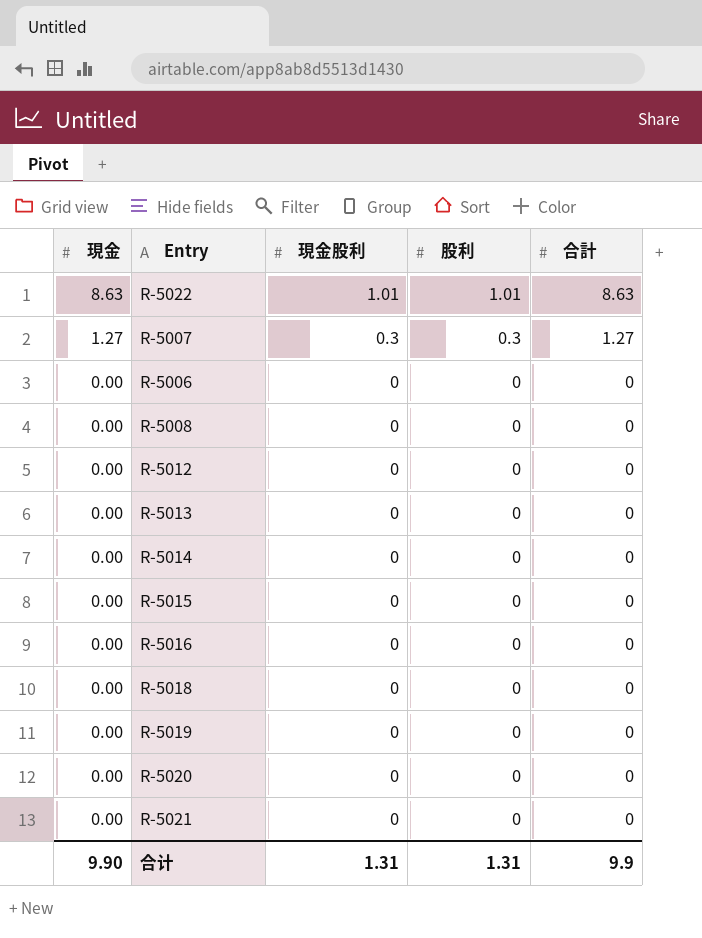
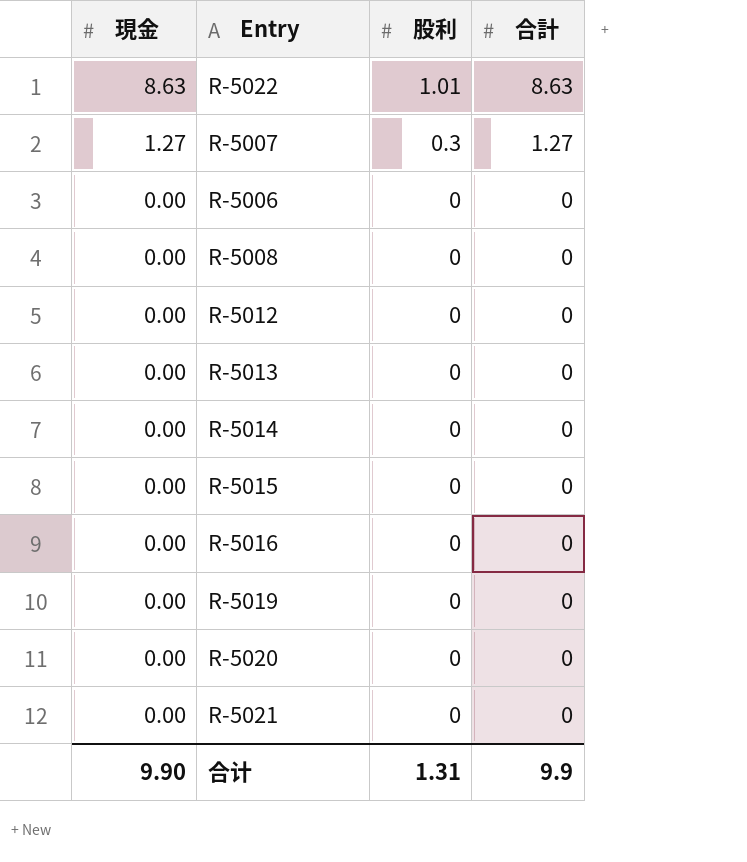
column 現金股利 | position: 3 -> none
row R-5018: 0.00 | 0 | 0 | 0 -> none

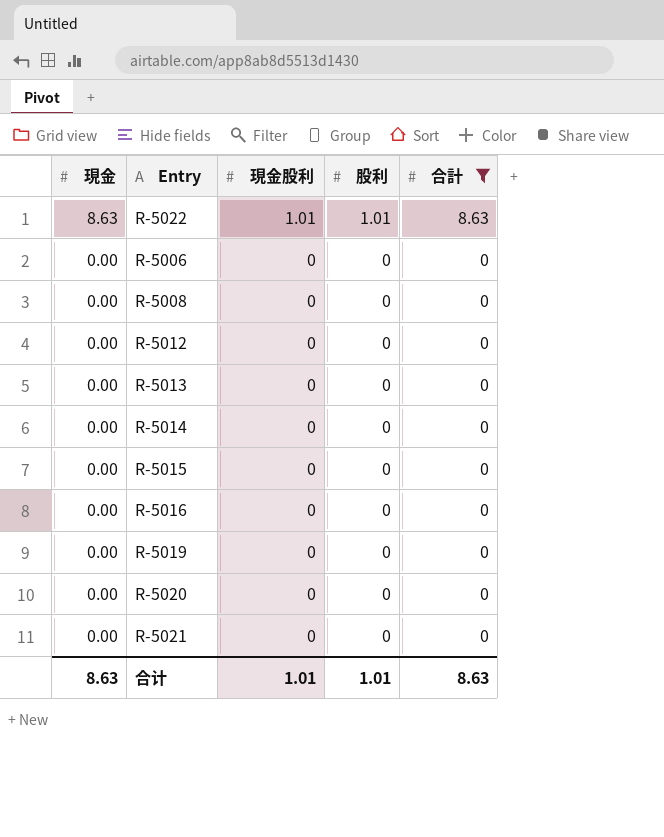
filter: none -> 合計 != 1.27
column 現金股利 | position: none -> 3
合计 | 現金: 9.90 -> 8.63
合计 | 股利: 1.31 -> 1.01
合计 | 合計: 9.9 -> 8.63

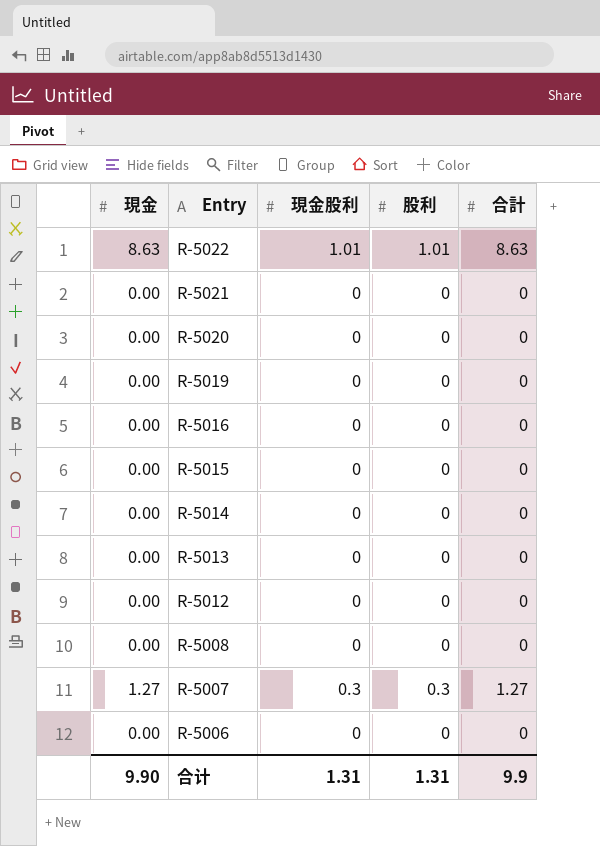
filter: 合計 != 1.27 -> none
row order: 現金 descending -> Entry descending
合计 | 現金: 8.63 -> 9.90
合计 | 現金股利: 1.01 -> 1.31
合计 | 股利: 1.01 -> 1.31
合计 | 合計: 8.63 -> 9.9

